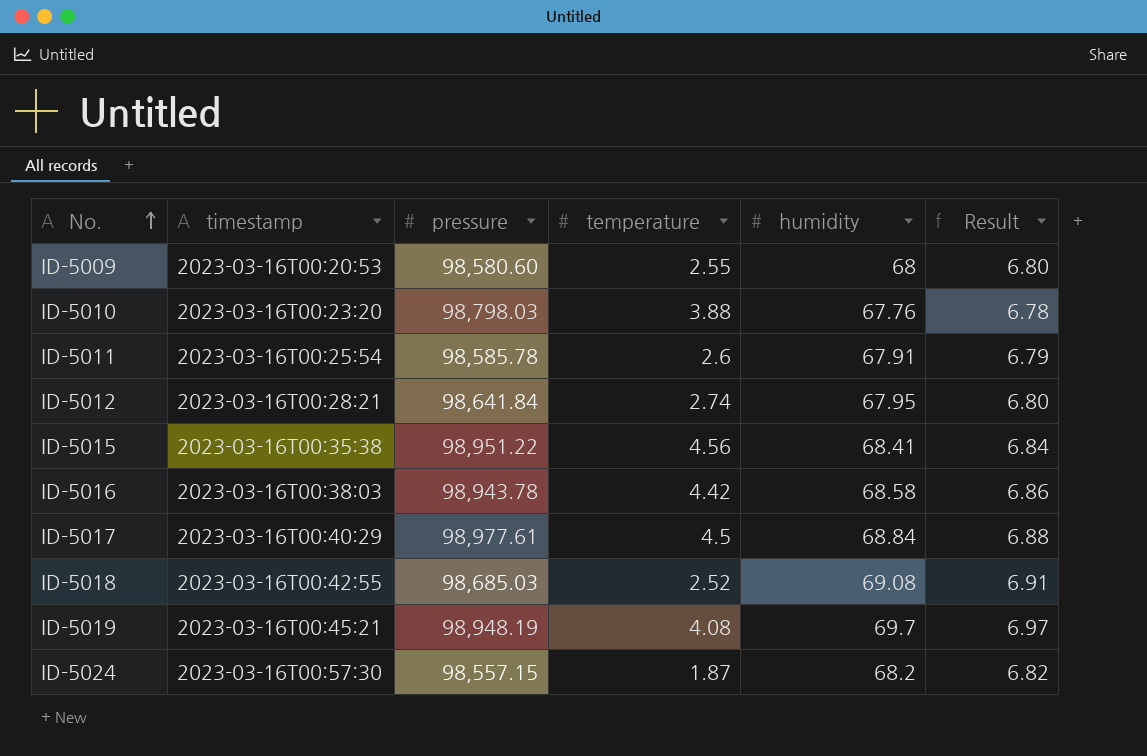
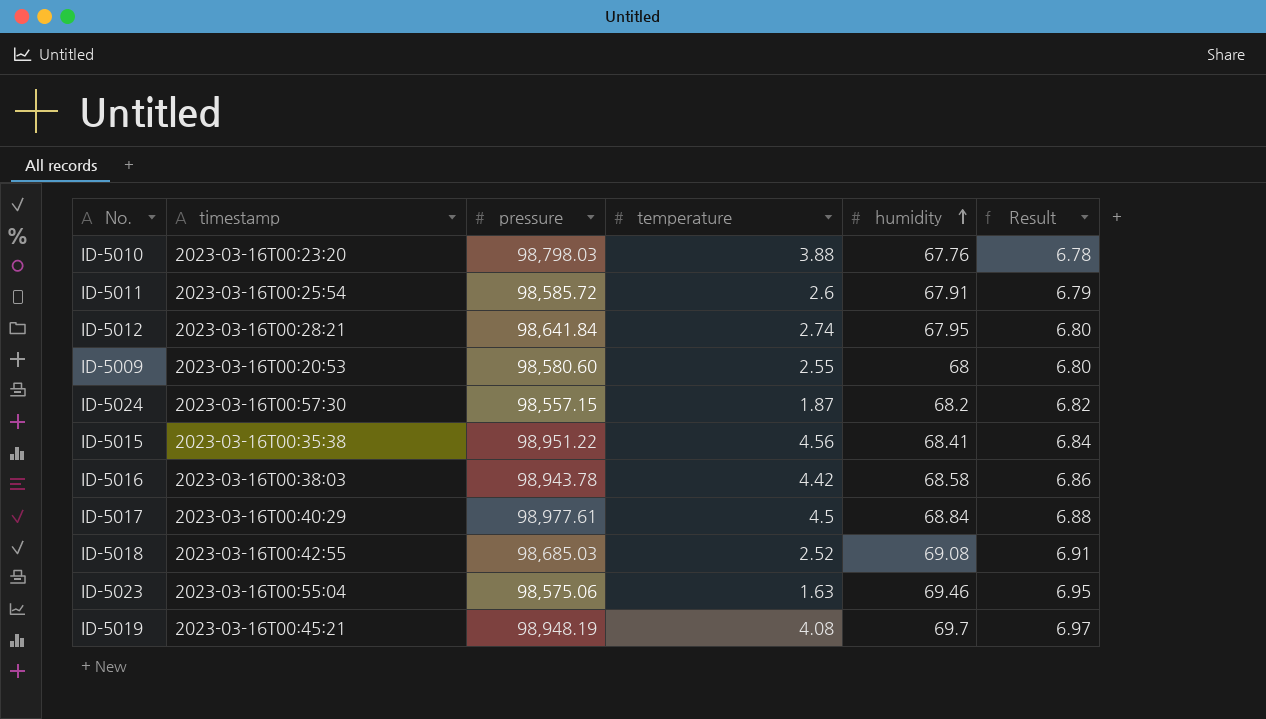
row order: No. ascending -> humidity ascending
ID-5011 | pressure: 98,585.78 -> 98,585.72
row ID-5023: none -> 2023-03-16T00:55:04 | 98,575.06 | 1.63 | 69.46 | 6.95

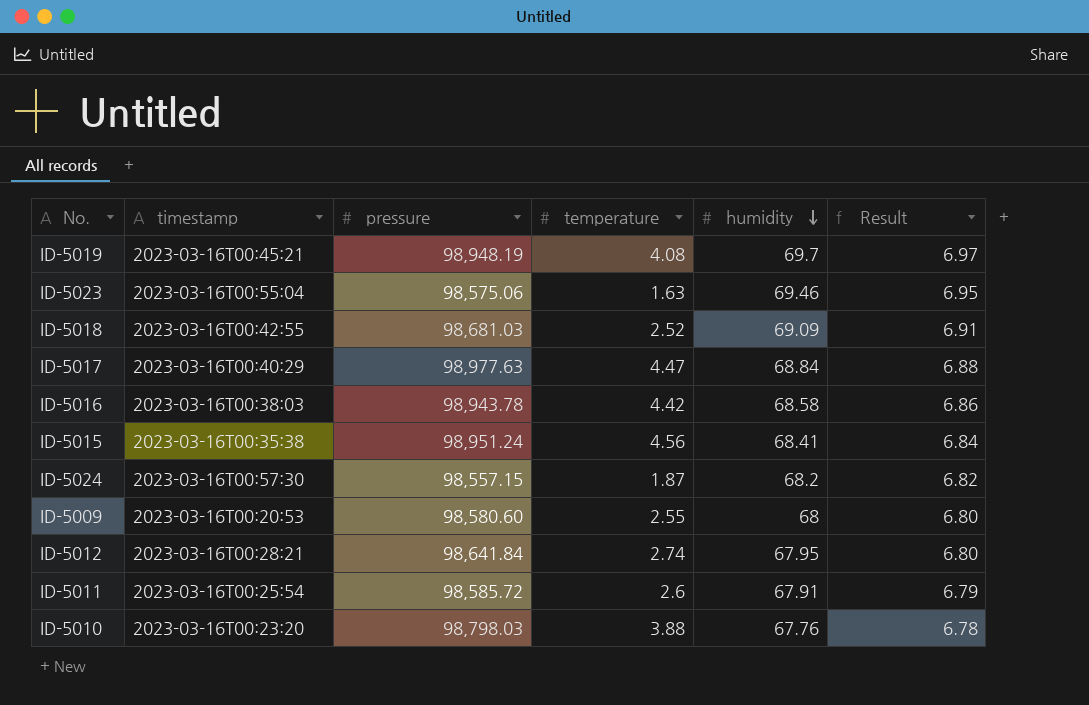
row order: humidity ascending -> humidity descending
ID-5018 | pressure: 98,685.03 -> 98,681.03
ID-5018 | humidity: 69.08 -> 69.09
ID-5017 | pressure: 98,977.61 -> 98,977.63
ID-5017 | temperature: 4.5 -> 4.47
ID-5015 | pressure: 98,951.22 -> 98,951.24

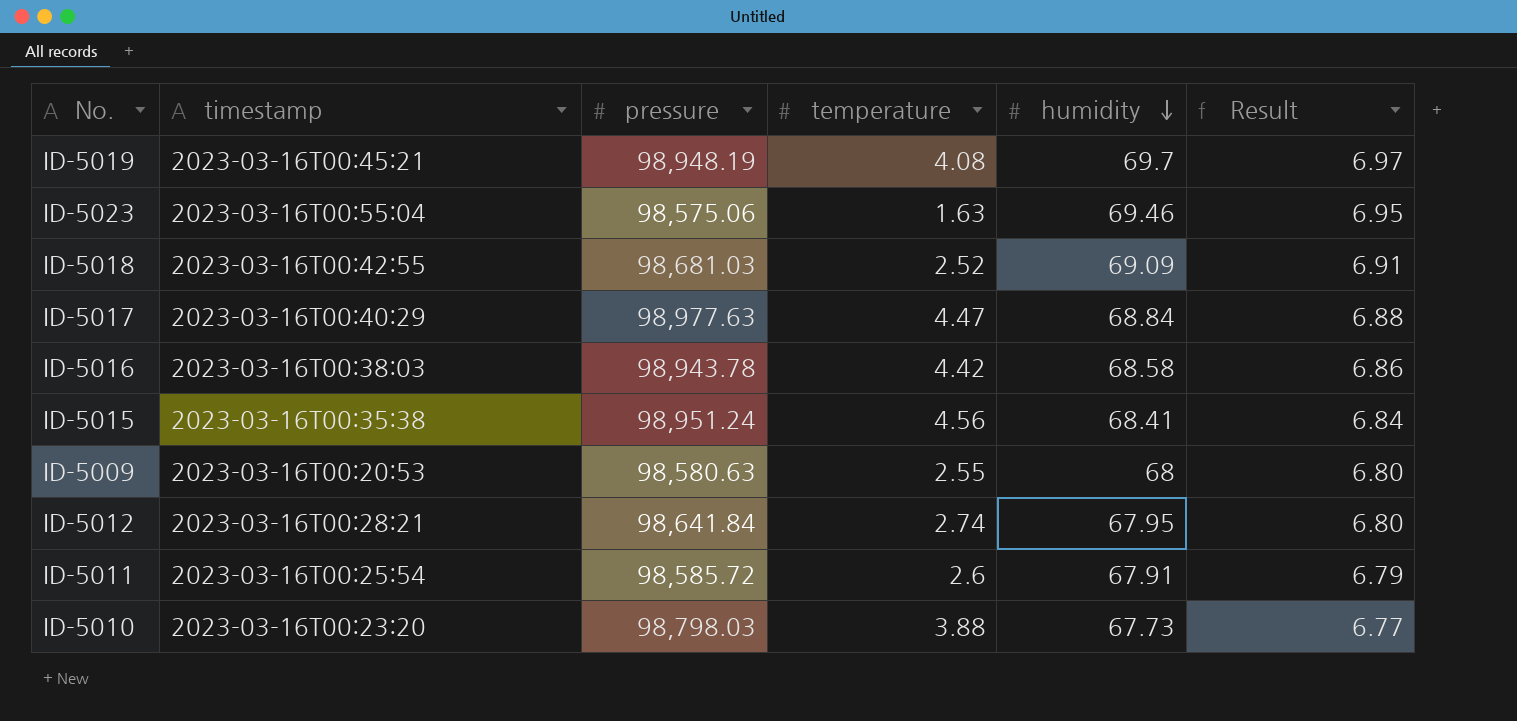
row ID-5024: 2023-03-16T00:57:30 | 98,557.15 | 1.87 | 68.2 | 6.82 -> none
ID-5009 | pressure: 98,580.60 -> 98,580.63
ID-5010 | humidity: 67.76 -> 67.73
ID-5010 | Result: 6.78 -> 6.77

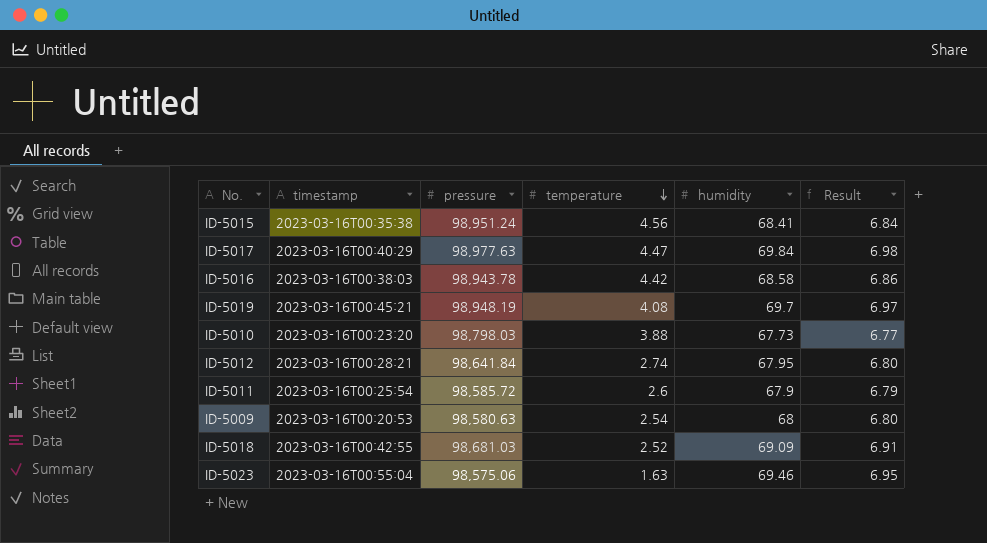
row order: humidity descending -> temperature descending
ID-5017 | humidity: 68.84 -> 69.84
ID-5017 | Result: 6.88 -> 6.98
ID-5011 | humidity: 67.91 -> 67.9
ID-5009 | temperature: 2.55 -> 2.54

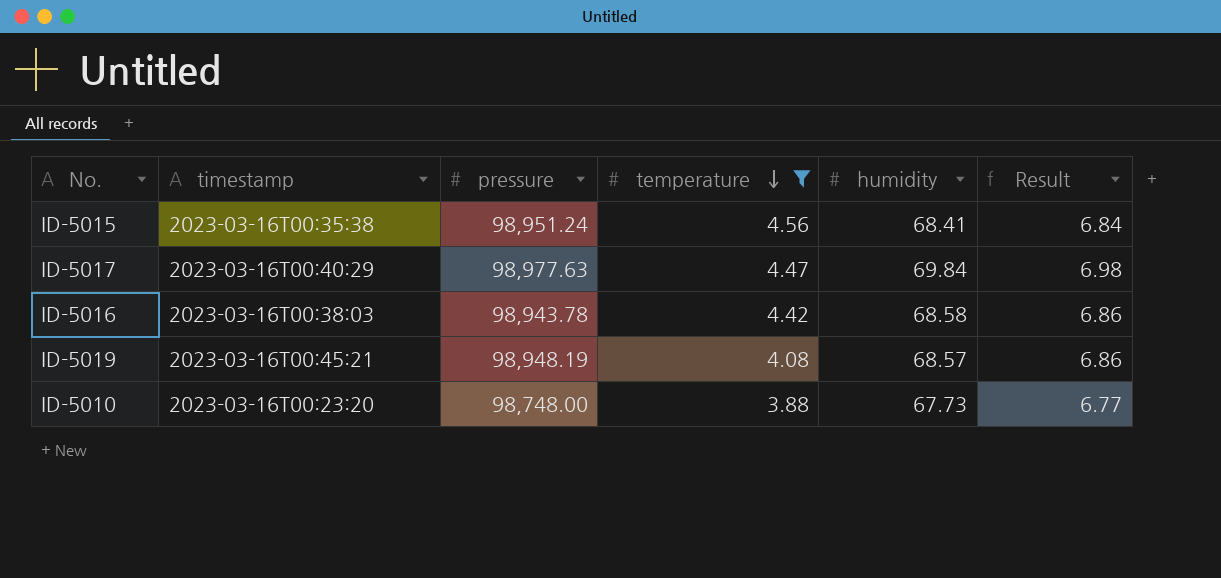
filter: none -> temperature >= 3.88
ID-5019 | humidity: 69.7 -> 68.57
ID-5019 | Result: 6.97 -> 6.86
ID-5010 | pressure: 98,798.03 -> 98,748.00

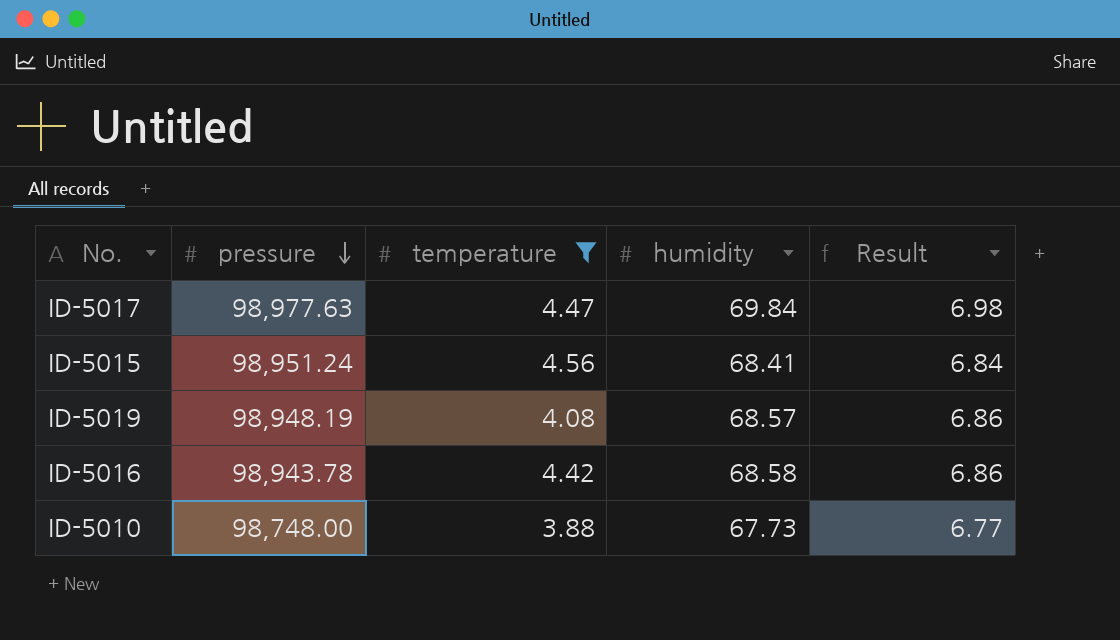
row order: temperature descending -> pressure descending
column timestamp | position: 2 -> none

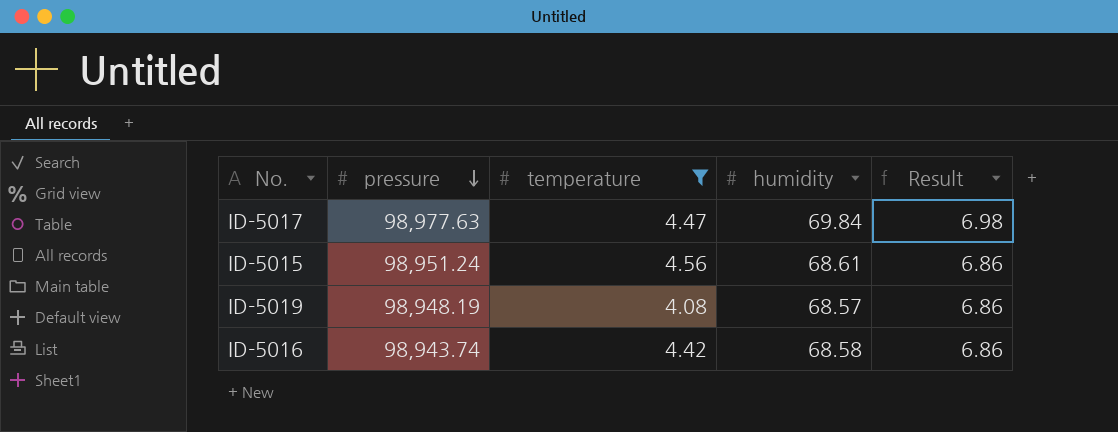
row ID-5010: 98,748.00 | 3.88 | 67.73 | 6.77 -> none
ID-5015 | humidity: 68.41 -> 68.61
ID-5015 | Result: 6.84 -> 6.86
ID-5016 | pressure: 98,943.78 -> 98,943.74

